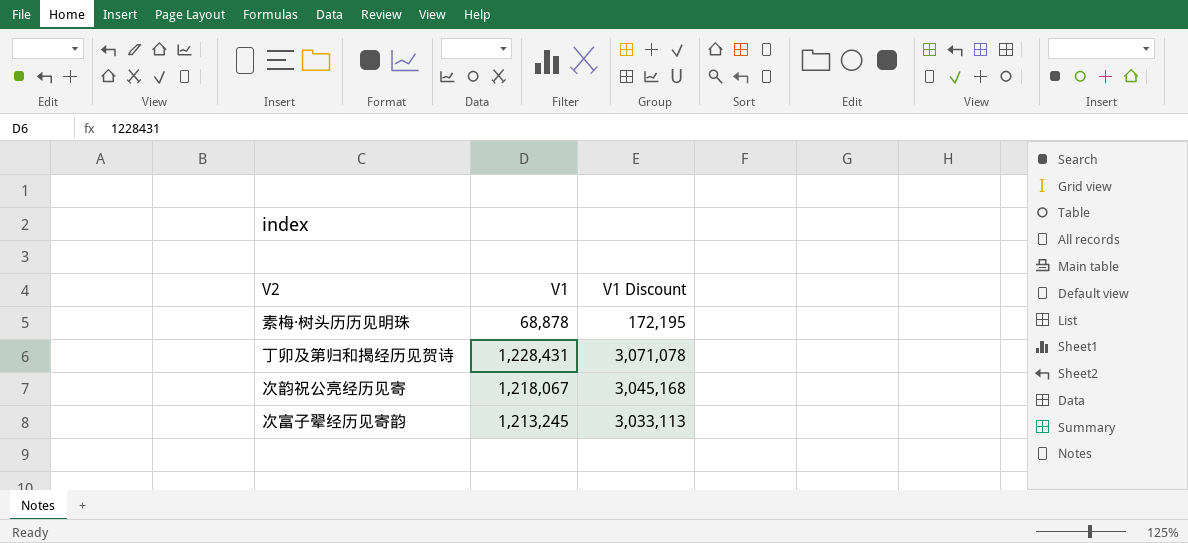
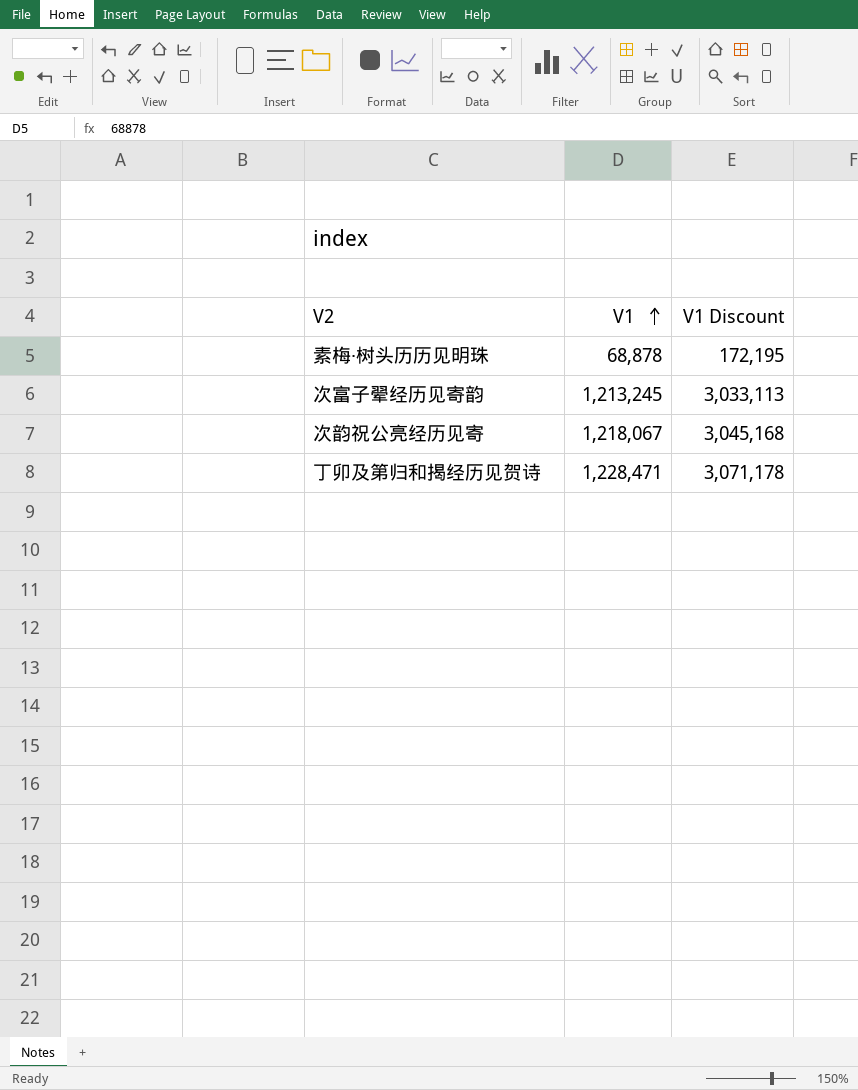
row order: none -> V1 ascending
丁卯及第归和揭经历见贺诗 | V1: 1,228,431 -> 1,228,471
丁卯及第归和揭经历见贺诗 | V1 Discount: 3,071,078 -> 3,071,178

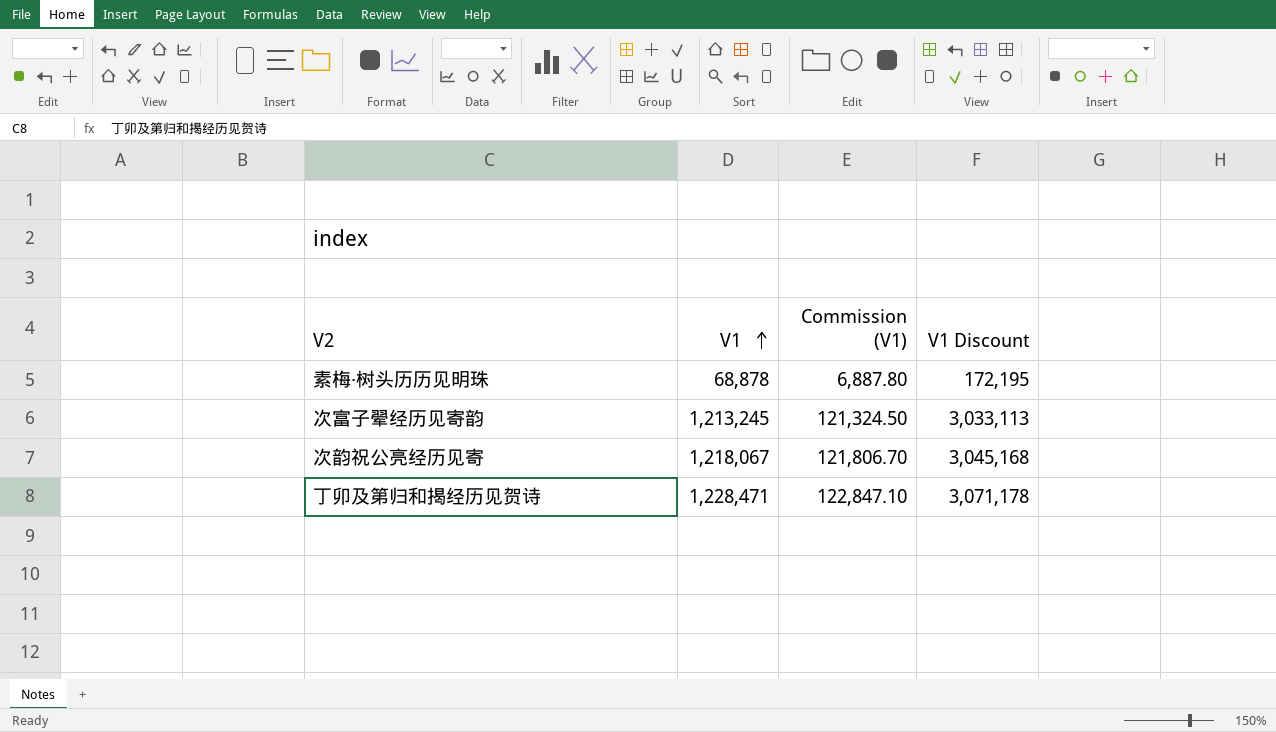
column Commission (V1) | formula: none -> [V1] * 0.1

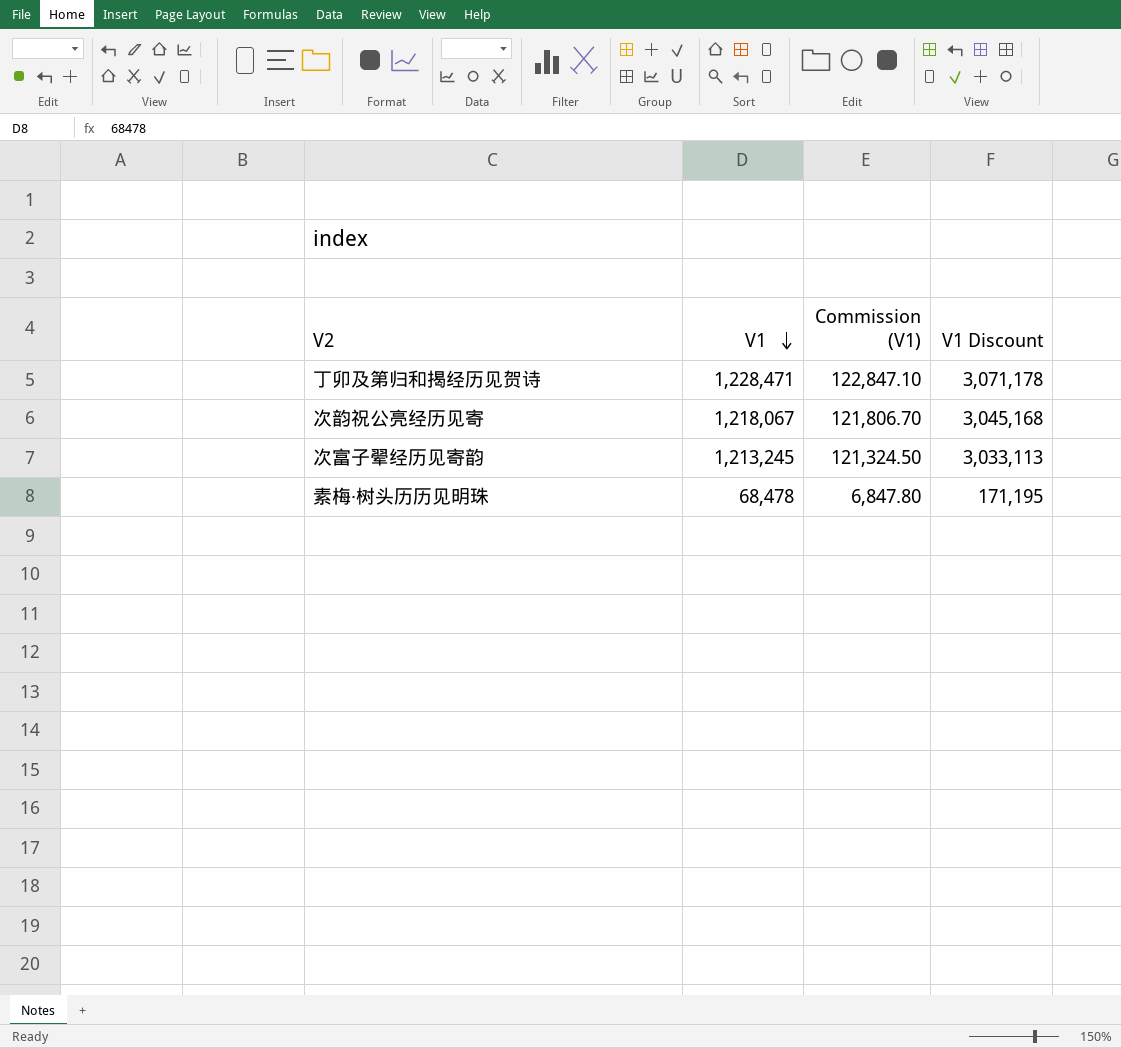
row order: V1 ascending -> V1 descending
素梅·树头历历见明珠 | V1: 68,878 -> 68,478
素梅·树头历历见明珠 | Commission (V1): 6,887.80 -> 6,847.80
素梅·树头历历见明珠 | V1 Discount: 172,195 -> 171,195

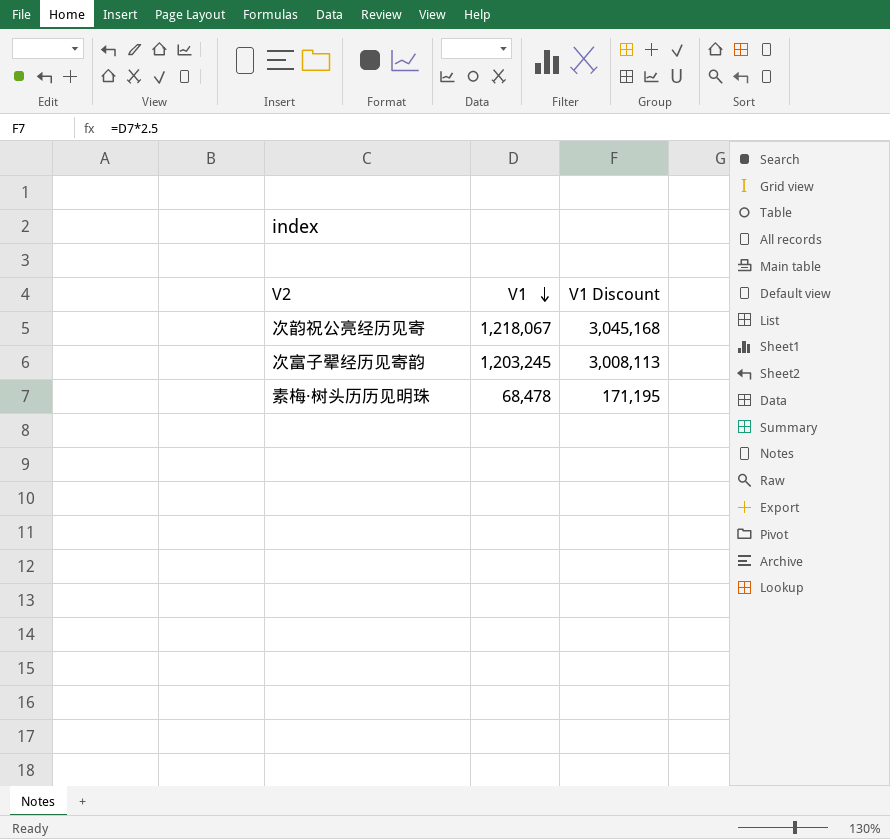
column Commission (V1) | formula: [V1] * 0.1 -> none
row 丁卯及第归和揭经历见贺诗: 1,228,471 | 122,847.10 | 3,071,178 -> none
次富子翚经历见寄韵 | V1: 1,213,245 -> 1,203,245
次富子翚经历见寄韵 | V1 Discount: 3,033,113 -> 3,008,113

